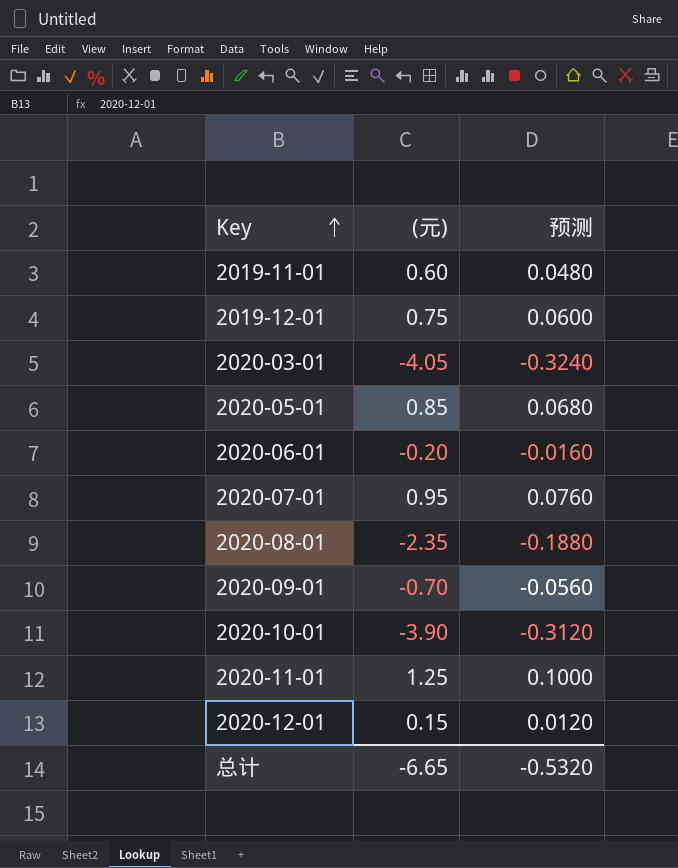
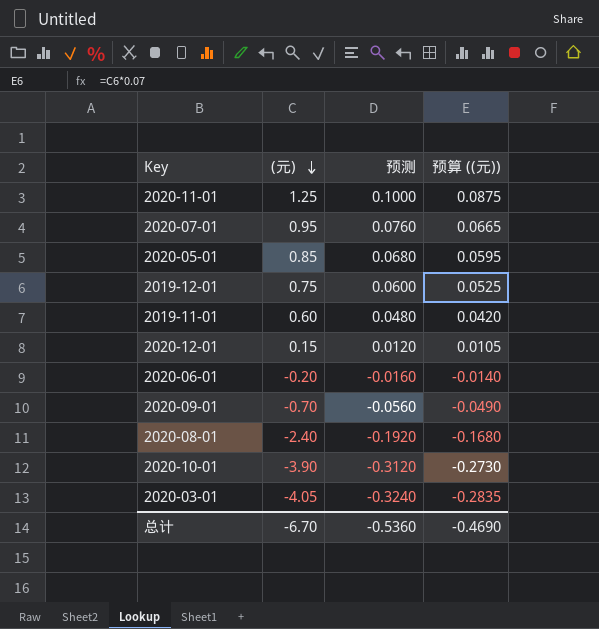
row order: Key ascending -> (元) descending
column 预算 ((元)) | formula: none -> [(元)] * 0.07
2020-08-01 | (元): -2.35 -> -2.40
2020-08-01 | 预测: -0.1880 -> -0.1920
总计 | (元): -6.65 -> -6.70
总计 | 预测: -0.5320 -> -0.5360

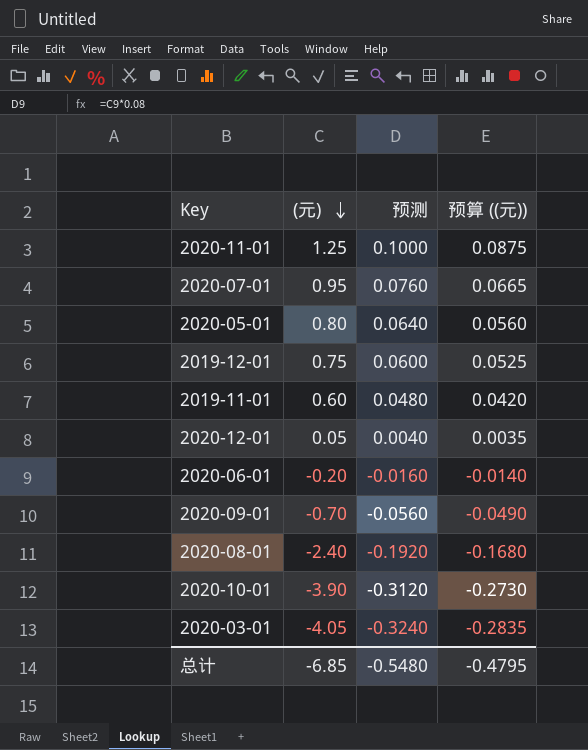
2020-05-01 | (元): 0.85 -> 0.80
2020-05-01 | 预测: 0.0680 -> 0.0640
2020-05-01 | 预算 ((元)): 0.0595 -> 0.0560
2020-12-01 | (元): 0.15 -> 0.05
2020-12-01 | 预测: 0.0120 -> 0.0040
2020-12-01 | 预算 ((元)): 0.0105 -> 0.0035
总计 | (元): -6.70 -> -6.85
总计 | 预测: -0.5360 -> -0.5480
总计 | 预算 ((元)): -0.4690 -> -0.4795

